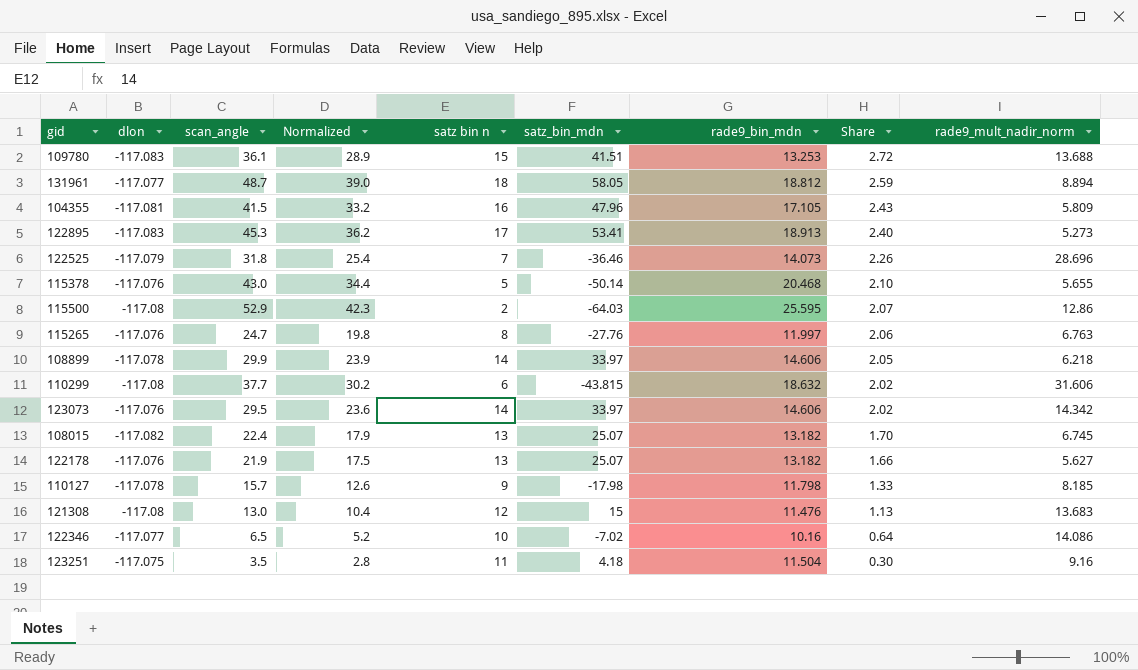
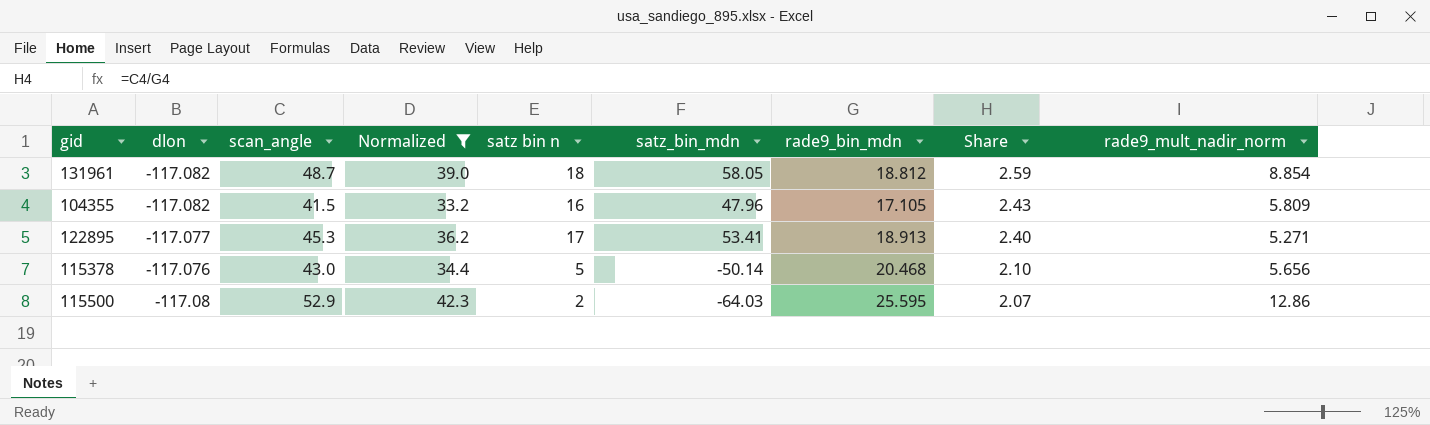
filter: none -> Normalized >= 33.2
131961 | dlon: -117.077 -> -117.082
131961 | rade9_mult_nadir_norm: 8.894 -> 8.854
104355 | dlon: -117.081 -> -117.082
122895 | dlon: -117.083 -> -117.077
122895 | rade9_mult_nadir_norm: 5.273 -> 5.271
115378 | rade9_mult_nadir_norm: 5.655 -> 5.656

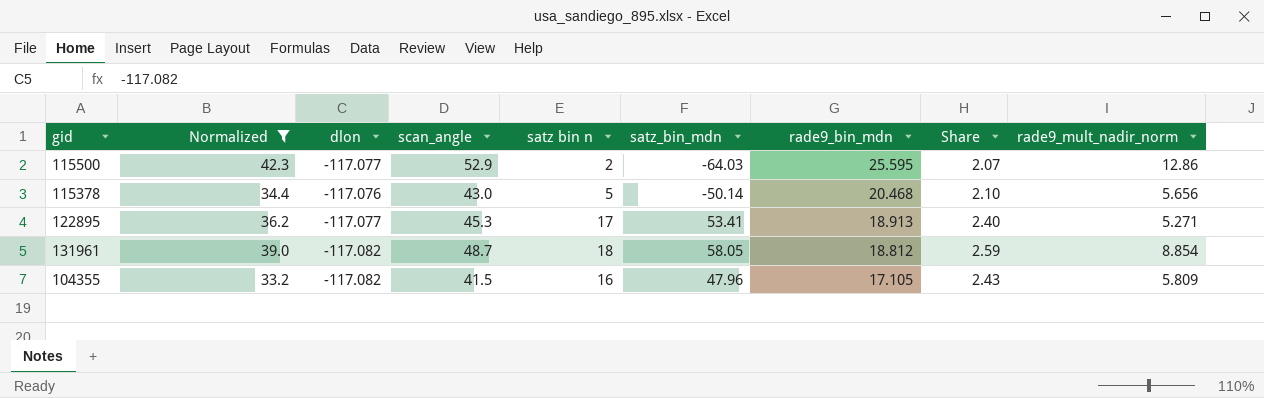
row order: Share descending -> rade9_bin_mdn descending
column Normalized | position: 4 -> 2
115500 | dlon: -117.08 -> -117.077

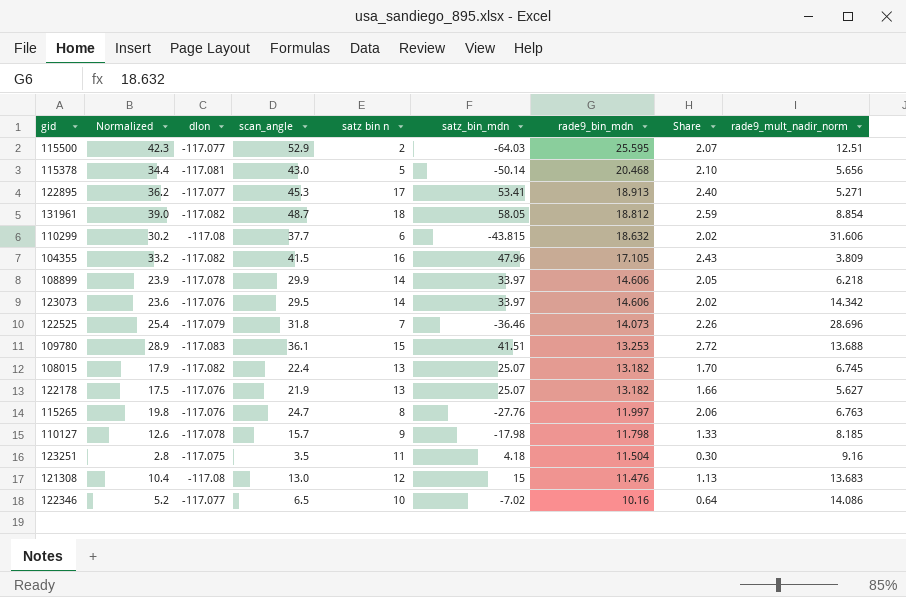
filter: Normalized >= 33.2 -> none
115500 | rade9_mult_nadir_norm: 12.86 -> 12.51
115378 | dlon: -117.076 -> -117.081
104355 | rade9_mult_nadir_norm: 5.809 -> 3.809

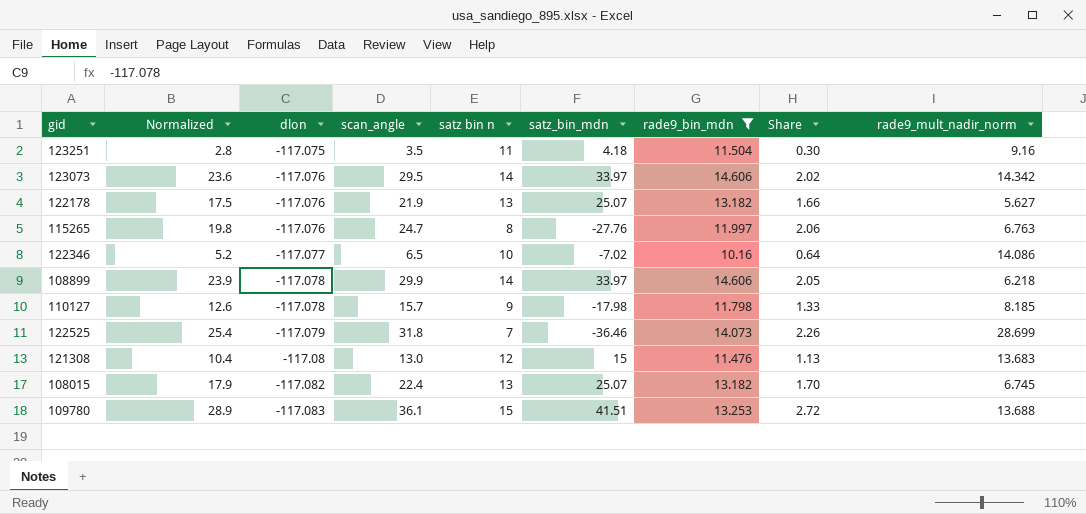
filter: none -> rade9_bin_mdn <= 14.606
row order: rade9_bin_mdn descending -> dlon descending
122525 | rade9_mult_nadir_norm: 28.696 -> 28.699

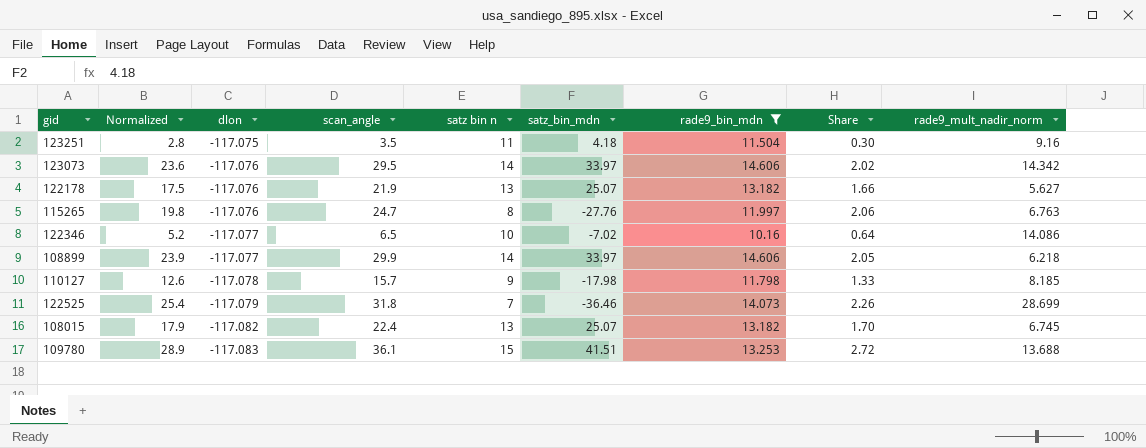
row 121308: 10.4 | -117.08 | 13.0 | 12 | 15 | 11.476 | 1.13 | 13.683 -> none
108899 | dlon: -117.078 -> -117.077

